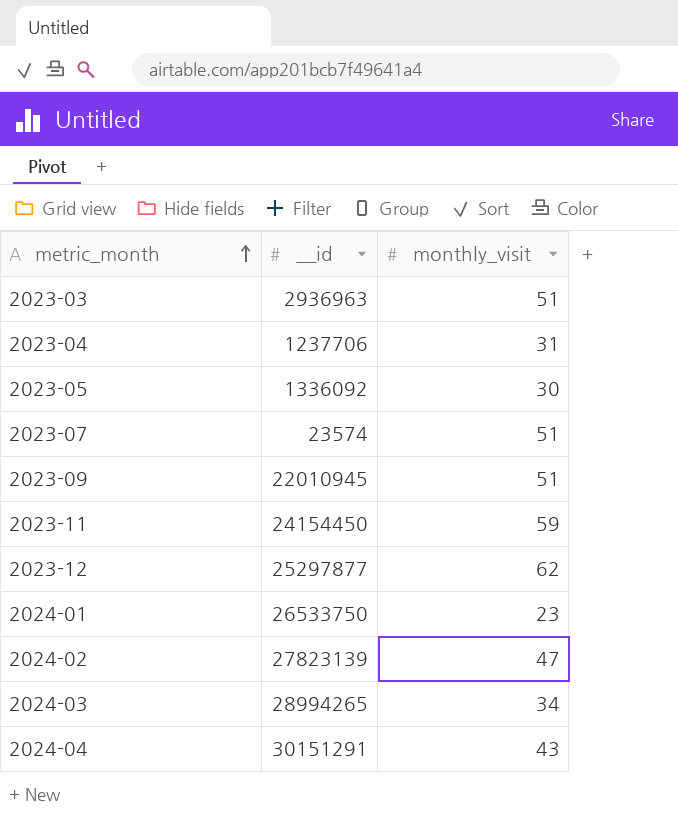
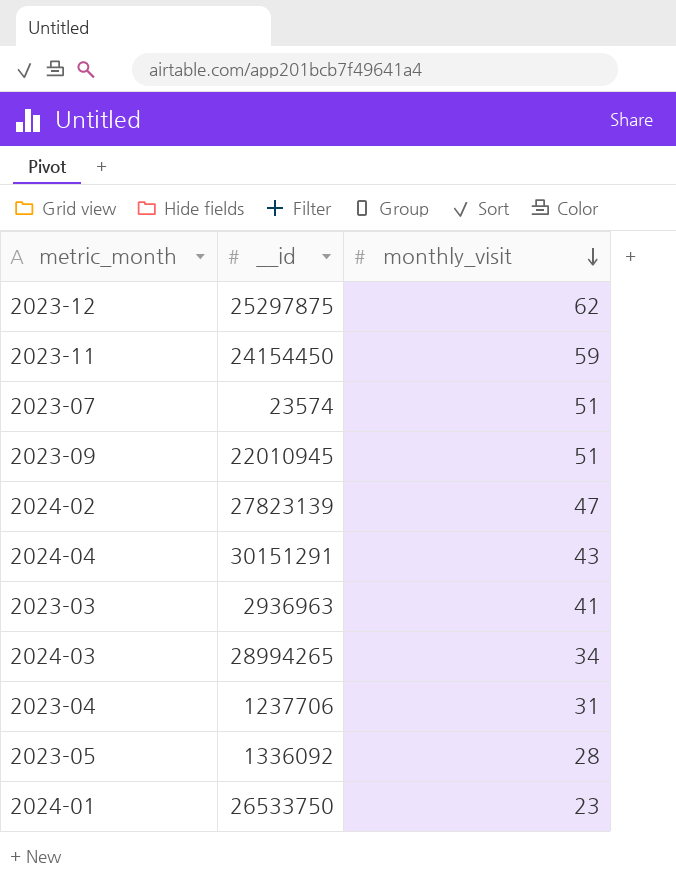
row order: metric_month ascending -> monthly_visit descending
2023-12 | __id: 25297877 -> 25297875
2023-03 | monthly_visit: 51 -> 41
2023-05 | monthly_visit: 30 -> 28

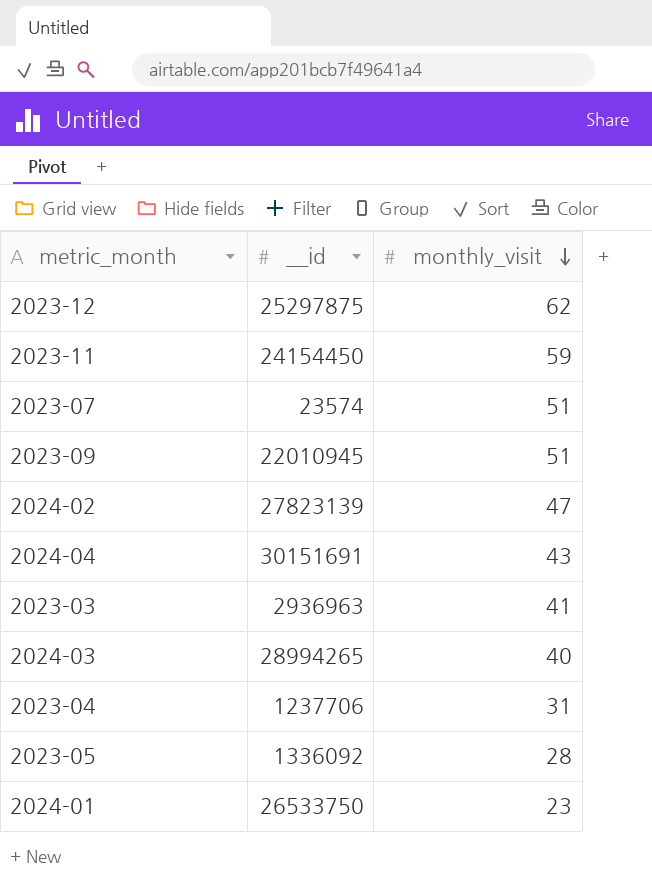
2024-04 | __id: 30151291 -> 30151691
2024-03 | monthly_visit: 34 -> 40

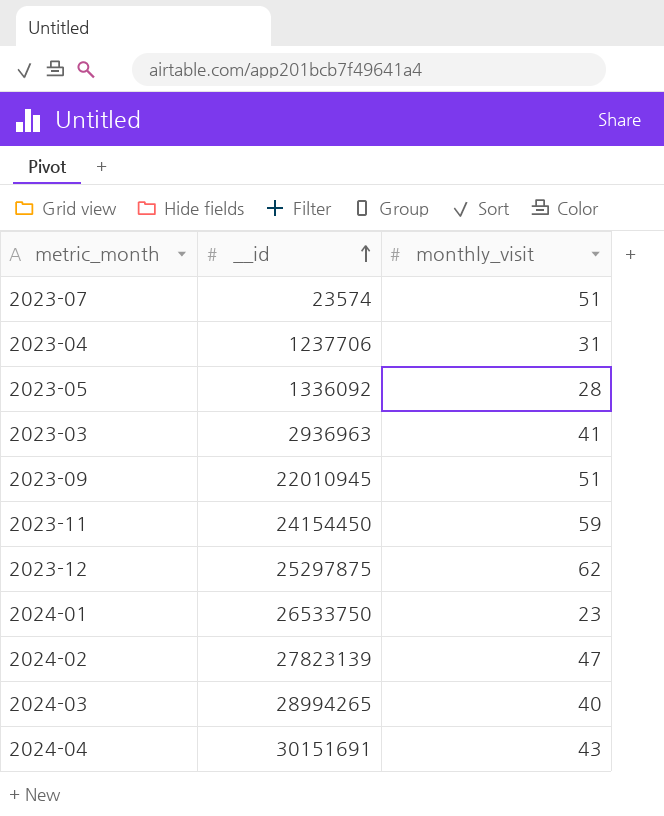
row order: monthly_visit descending -> __id ascending

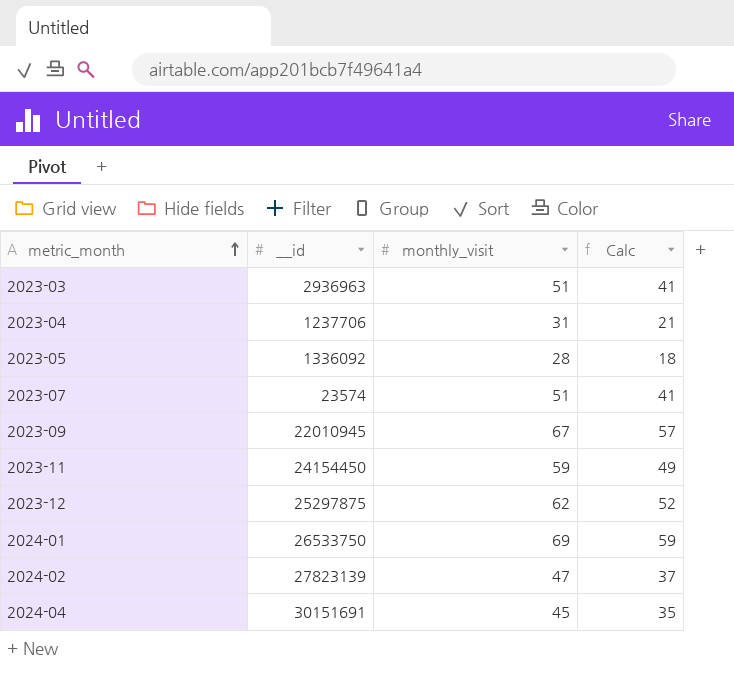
row order: __id ascending -> metric_month ascending
column Calc | formula: none -> [monthly_visit] - 10
row 2024-03: 28994265 | 40 -> none
2023-03 | monthly_visit: 41 -> 51
2023-09 | monthly_visit: 51 -> 67
2024-01 | monthly_visit: 23 -> 69
2024-04 | monthly_visit: 43 -> 45

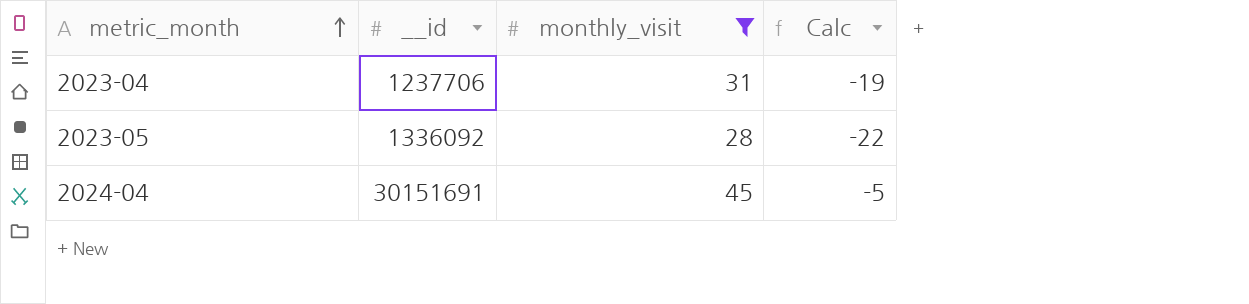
filter: none -> monthly_visit <= 45
column Calc | formula: [monthly_visit] - 10 -> [monthly_visit] - 50

